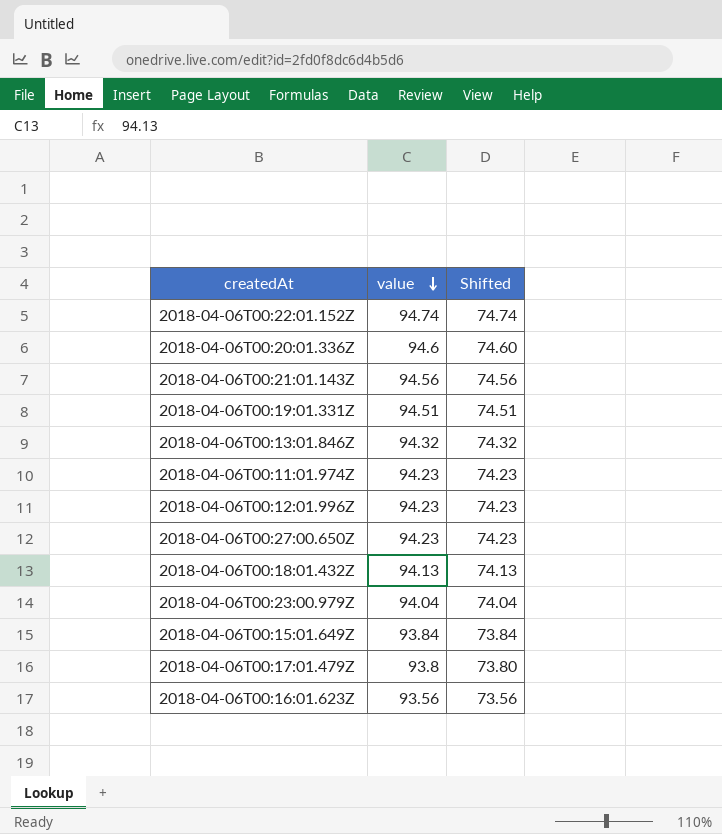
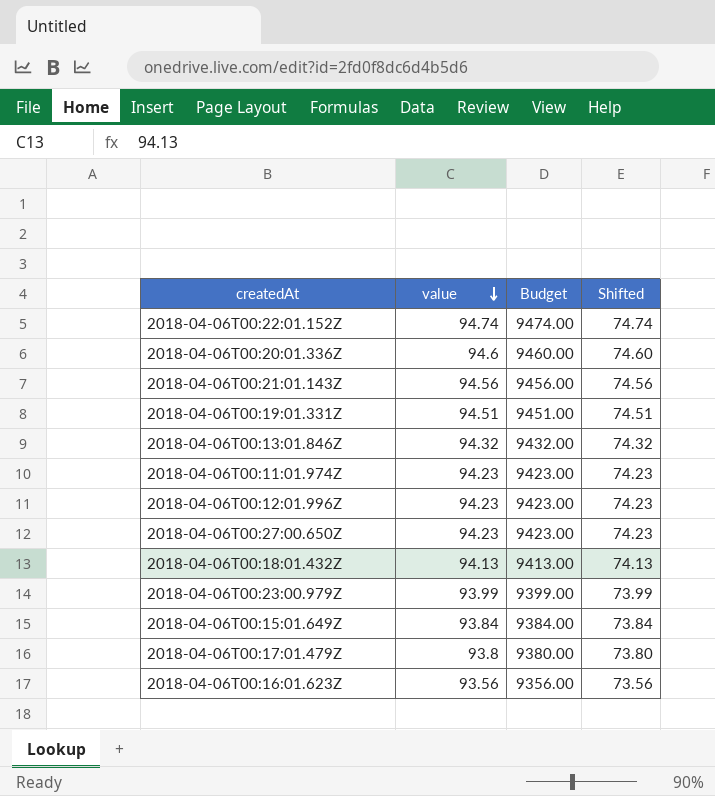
column Budget | formula: none -> [value] * 100
2018-04-06T00:23:00.979Z | value: 94.04 -> 93.99
2018-04-06T00:23:00.979Z | Shifted: 74.04 -> 73.99

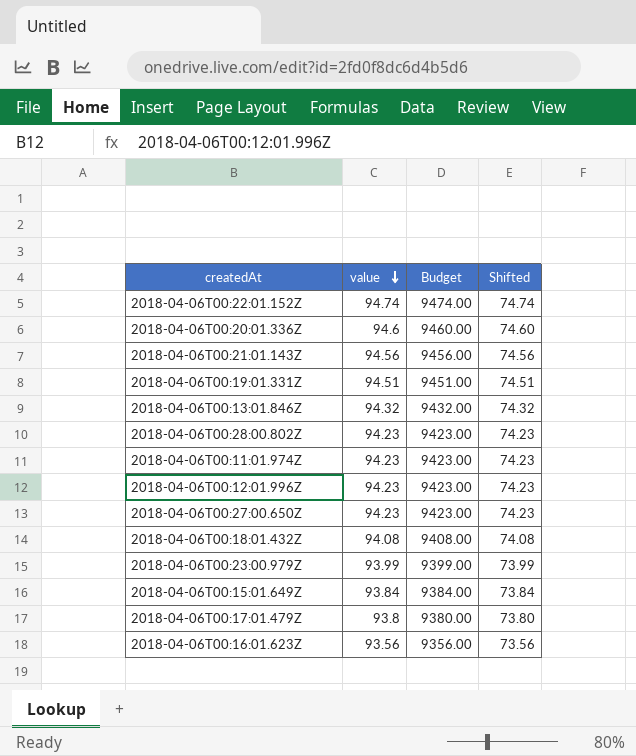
row 2018-04-06T00:28:00.802Z: none -> 94.23 | 9423.00 | 74.23
2018-04-06T00:18:01.432Z | value: 94.13 -> 94.08
2018-04-06T00:18:01.432Z | Budget: 9413.00 -> 9408.00
2018-04-06T00:18:01.432Z | Shifted: 74.13 -> 74.08

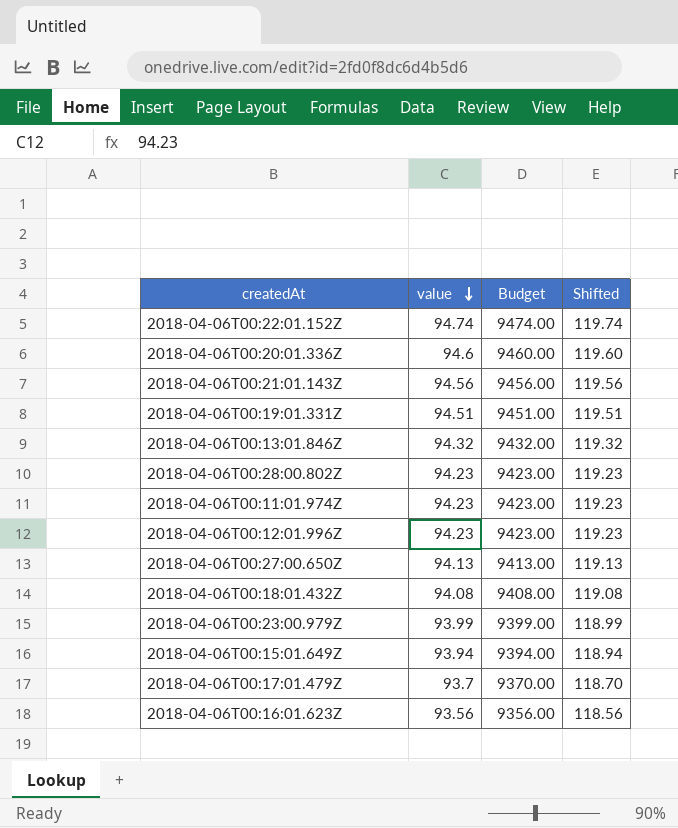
column Shifted | formula: [value] - 20 -> [value] + 25
2018-04-06T00:27:00.650Z | value: 94.23 -> 94.13
2018-04-06T00:27:00.650Z | Budget: 9423.00 -> 9413.00
2018-04-06T00:15:01.649Z | value: 93.84 -> 93.94
2018-04-06T00:15:01.649Z | Budget: 9384.00 -> 9394.00
2018-04-06T00:17:01.479Z | value: 93.8 -> 93.7
2018-04-06T00:17:01.479Z | Budget: 9380.00 -> 9370.00

